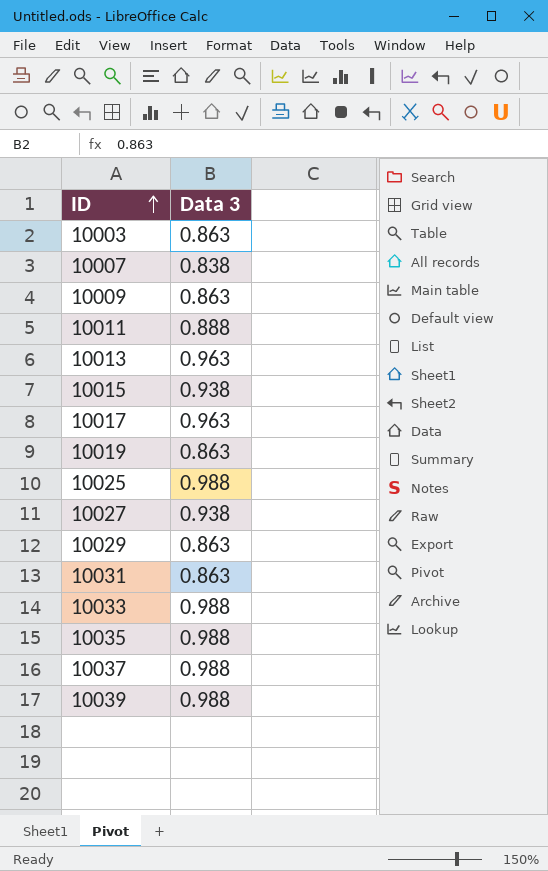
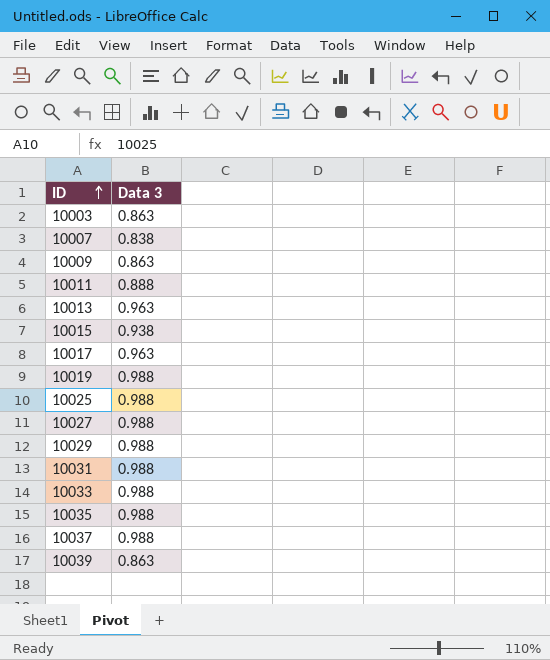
10019 | Data 3: 0.863 -> 0.988
10027 | Data 3: 0.938 -> 0.988
10029 | Data 3: 0.863 -> 0.988
10031 | Data 3: 0.863 -> 0.988
10039 | Data 3: 0.988 -> 0.863

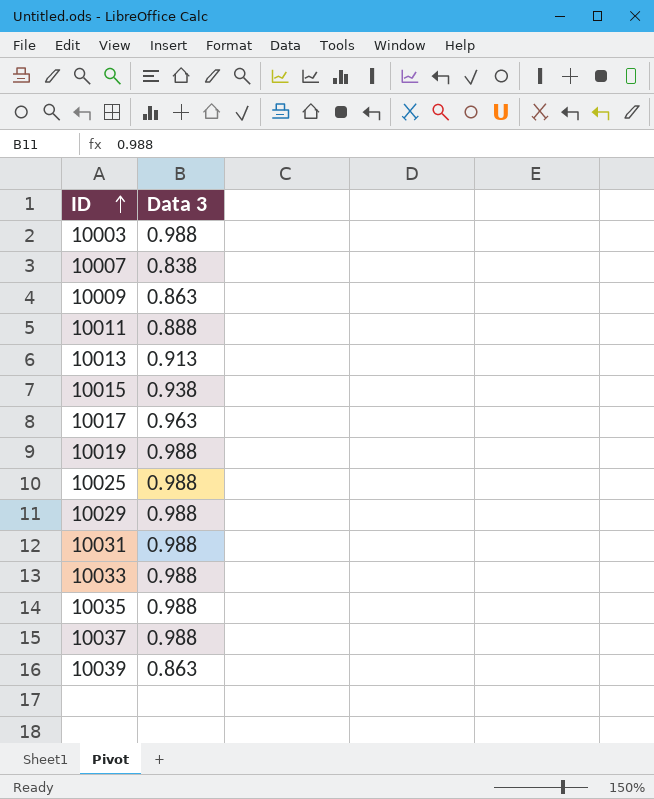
row 10027: 0.988 -> none
10003 | Data 3: 0.863 -> 0.988
10013 | Data 3: 0.963 -> 0.913

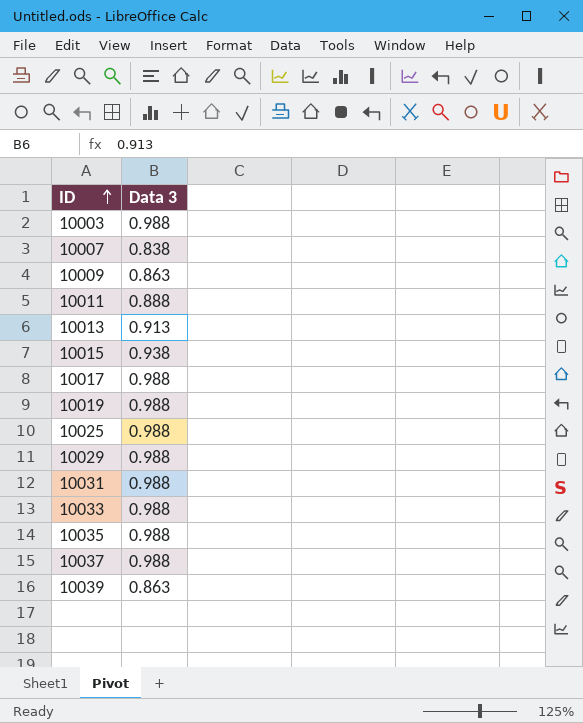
10017 | Data 3: 0.963 -> 0.988

